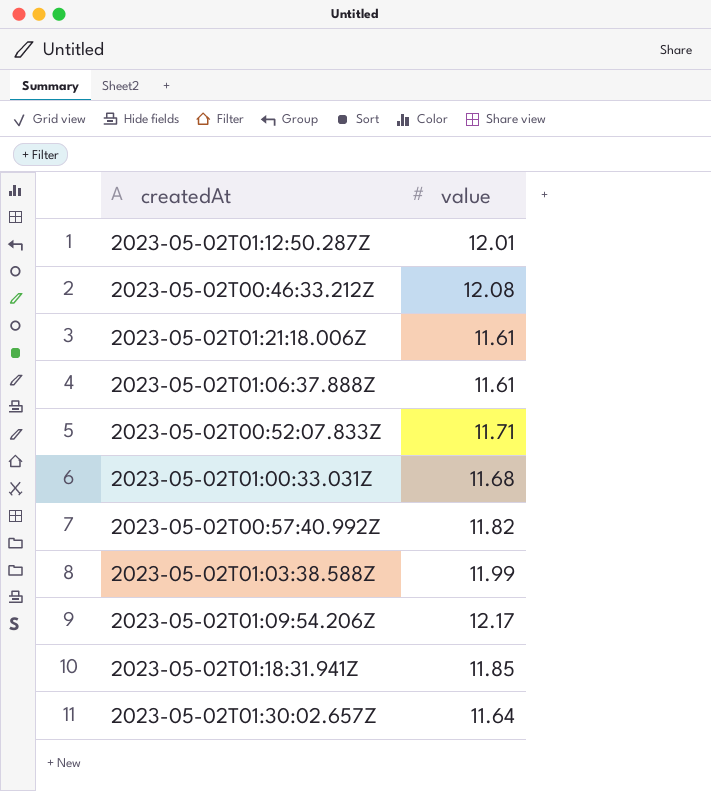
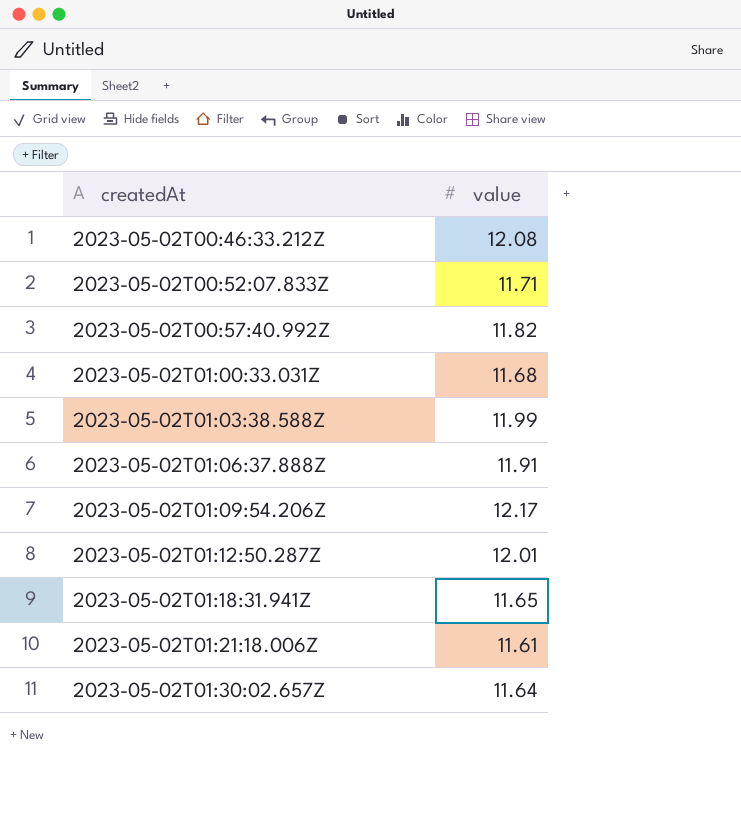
row order: none -> createdAt ascending
2023-05-02T01:06:37.888Z | value: 11.61 -> 11.91
2023-05-02T01:18:31.941Z | value: 11.85 -> 11.65

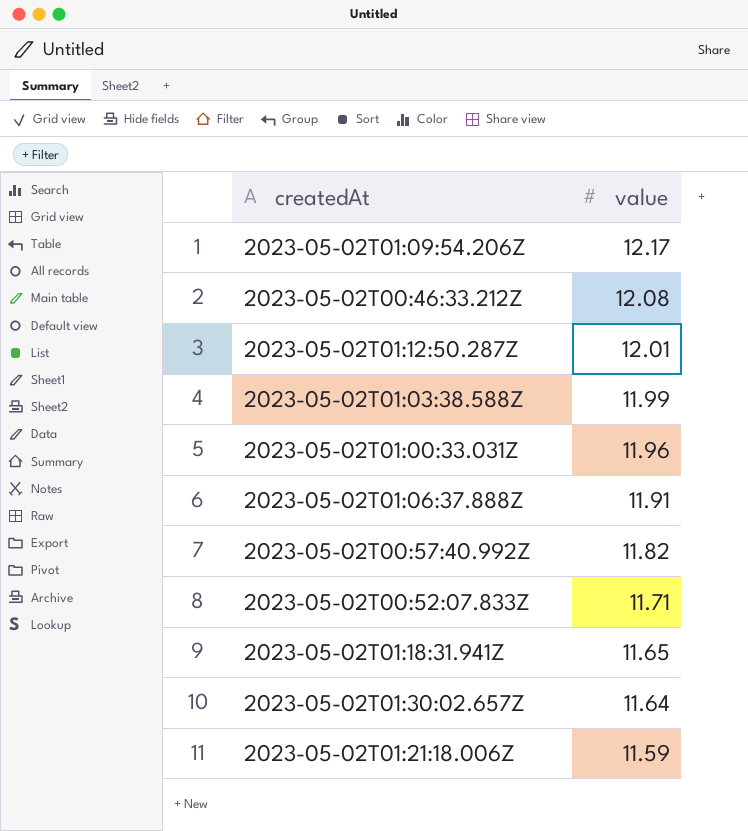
row order: createdAt ascending -> value descending
2023-05-02T01:00:33.031Z | value: 11.68 -> 11.96
2023-05-02T01:21:18.006Z | value: 11.61 -> 11.59

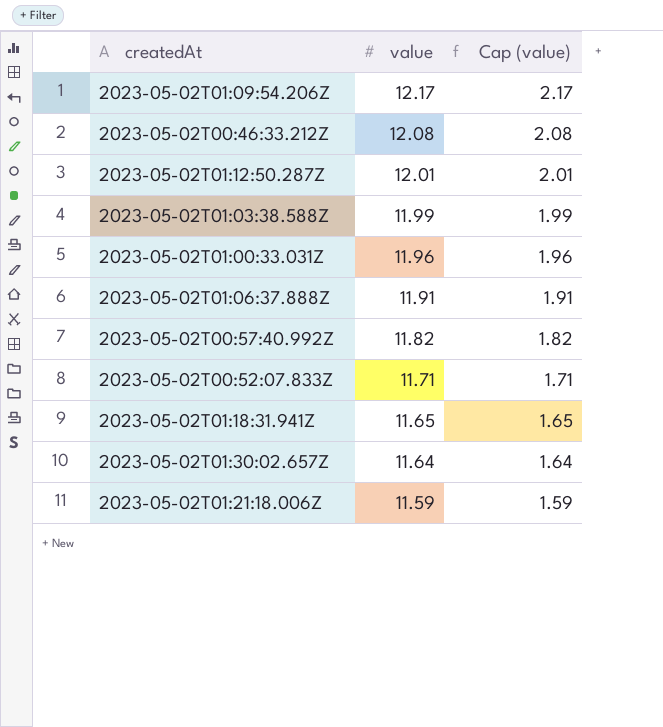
column Cap (value) | formula: none -> [value] - 10

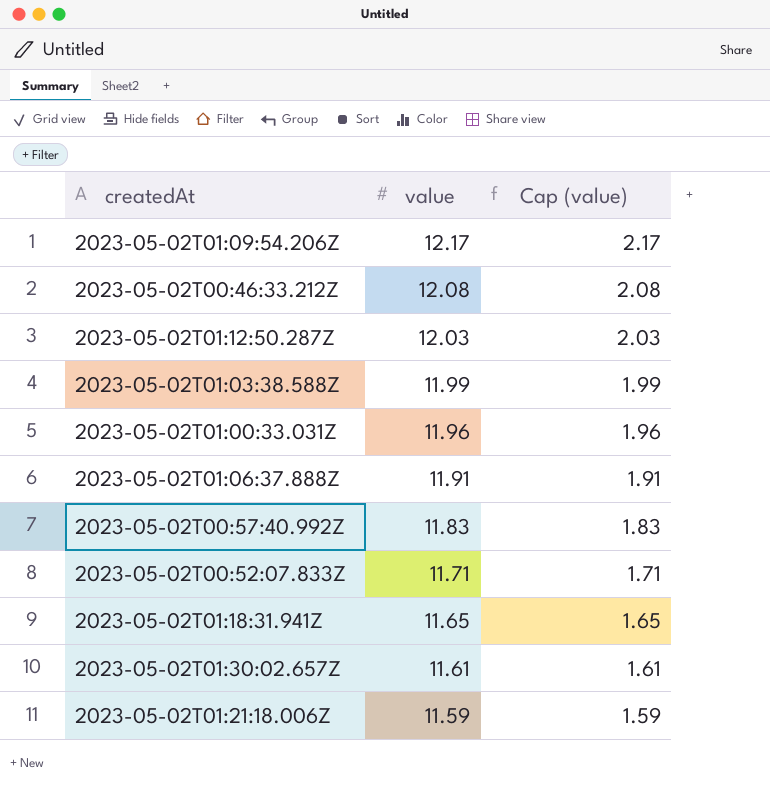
2023-05-02T01:12:50.287Z | value: 12.01 -> 12.03
2023-05-02T01:12:50.287Z | Cap (value): 2.01 -> 2.03
2023-05-02T00:57:40.992Z | value: 11.82 -> 11.83
2023-05-02T00:57:40.992Z | Cap (value): 1.82 -> 1.83
2023-05-02T01:30:02.657Z | value: 11.64 -> 11.61
2023-05-02T01:30:02.657Z | Cap (value): 1.64 -> 1.61

